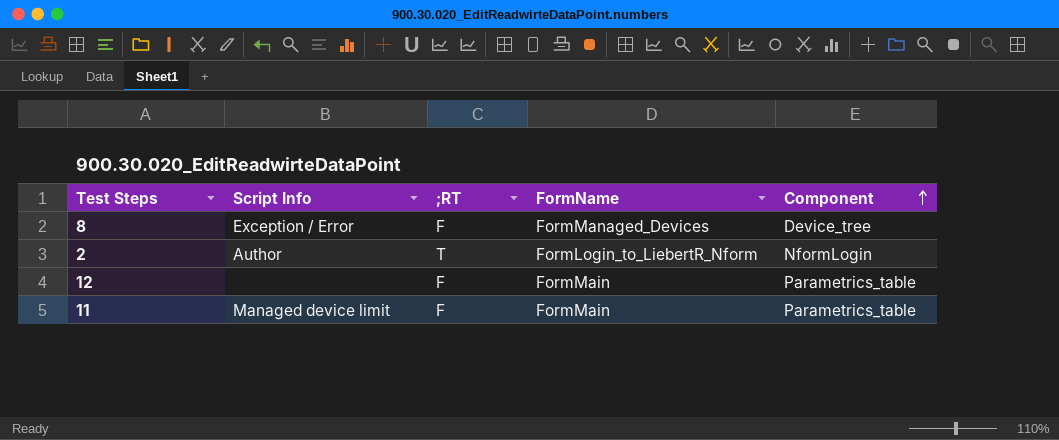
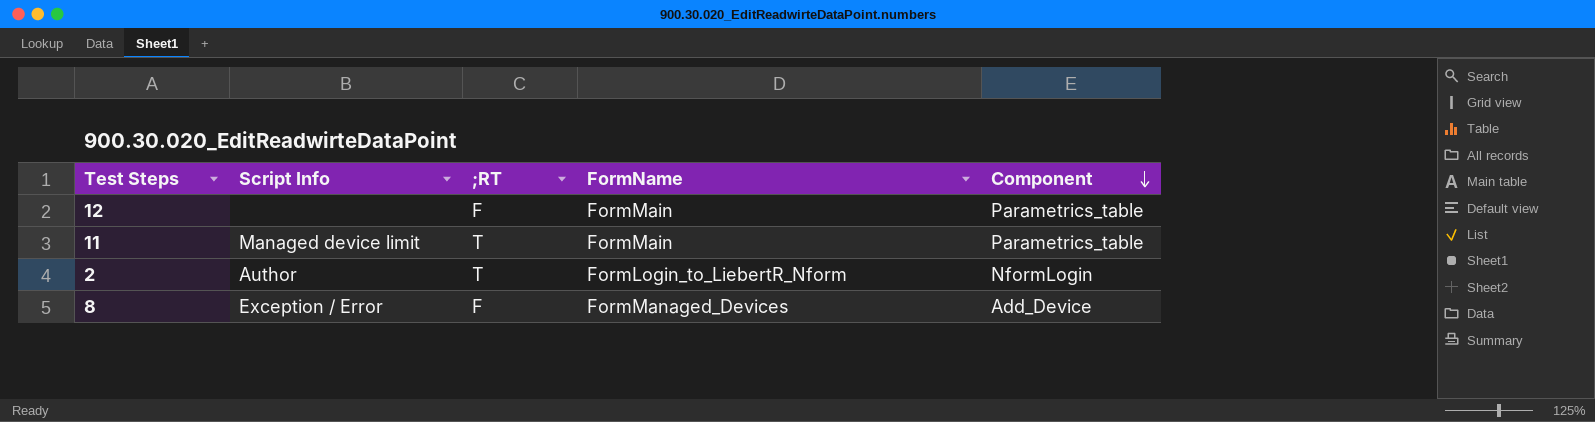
row order: Component ascending -> Component descending
11 | ;RT: F -> T
8 | Component: Device_tree -> Add_Device

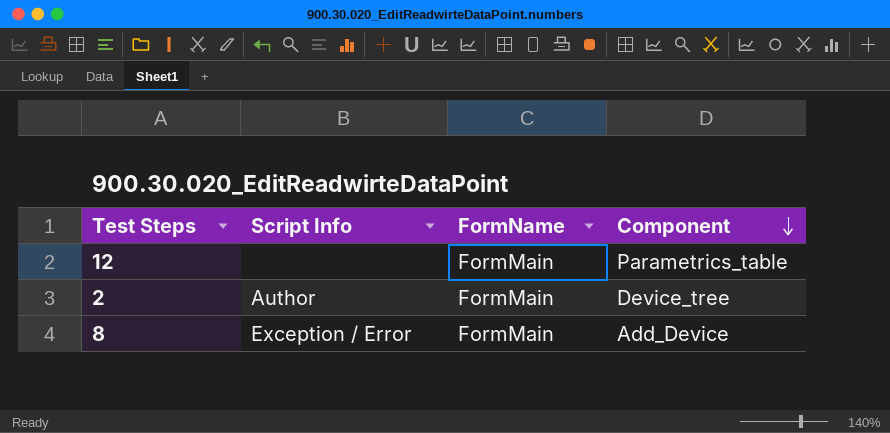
column ;RT | position: 3 -> none
row 11: Managed device limit | T | FormMain | Parametrics_table -> none
2 | FormName: FormLogin_to_LiebertR_Nform -> FormMain
2 | Component: NformLogin -> Device_tree
8 | FormName: FormManaged_Devices -> FormMain

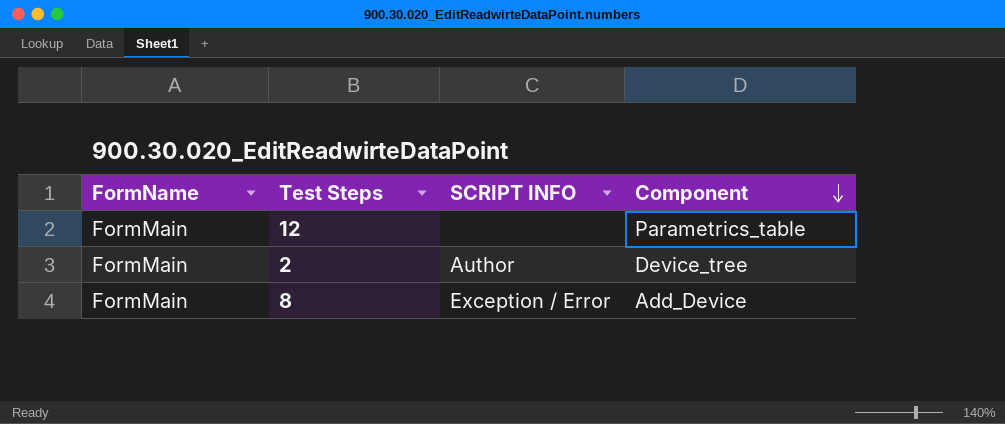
column FormName | position: 3 -> 1
column name: Script Info -> SCRIPT INFO

